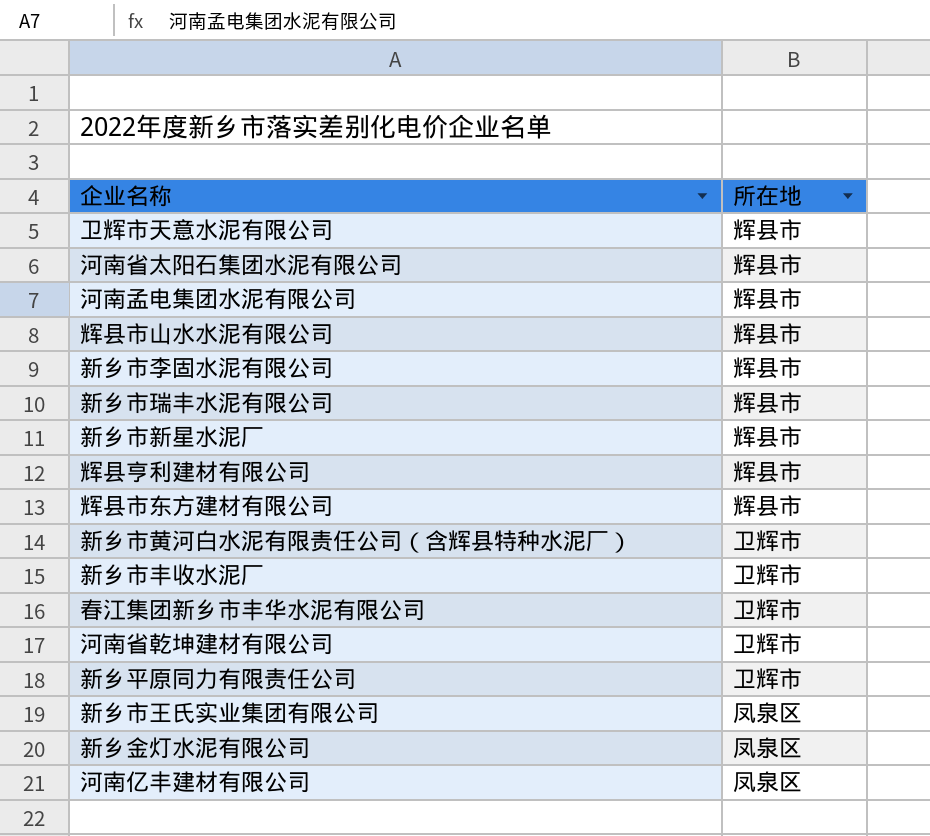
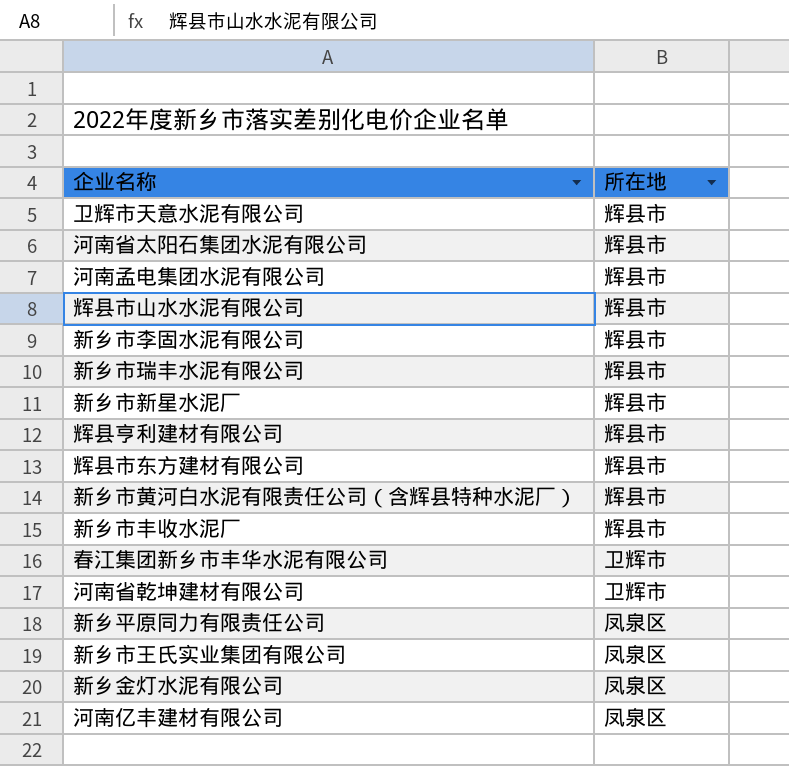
新乡市黄河白水泥有限责任公司（含辉县特种水泥厂） | 所在地: 卫辉市 -> 辉县市
新乡市丰收水泥厂 | 所在地: 卫辉市 -> 辉县市
新乡平原同力有限责任公司 | 所在地: 卫辉市 -> 凤泉区

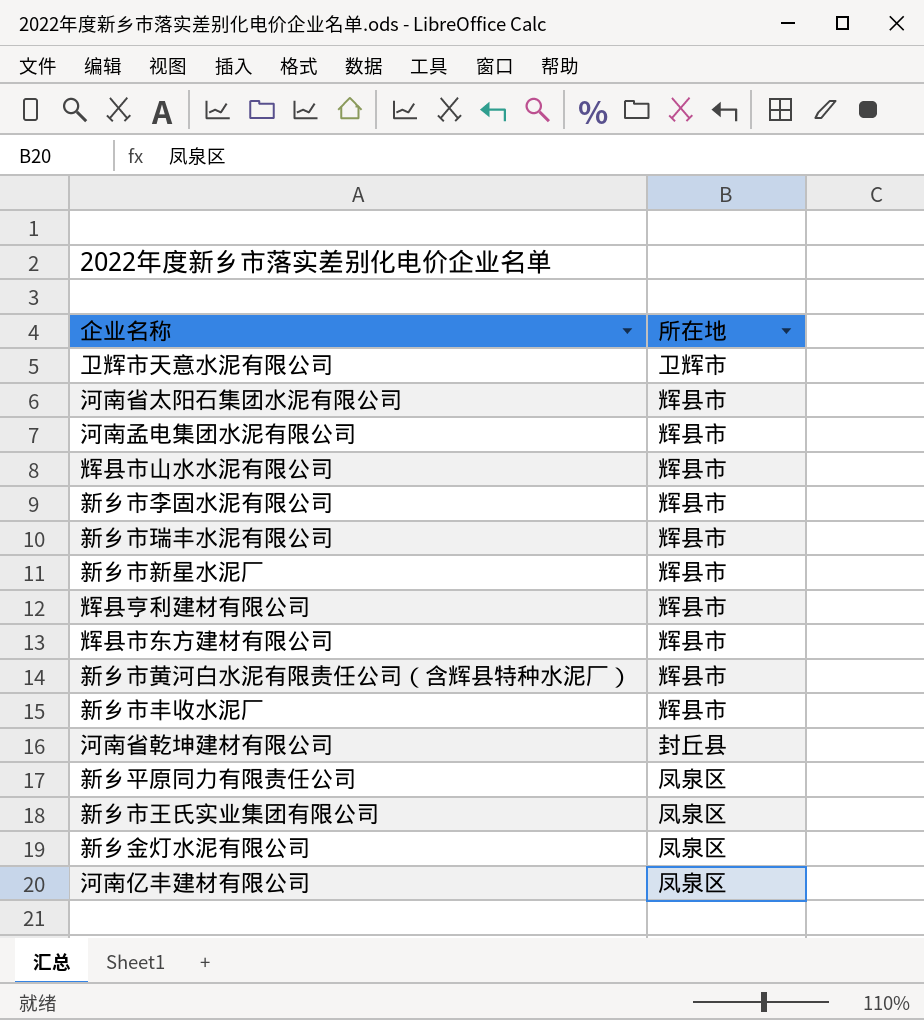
row 春江集团新乡市丰华水泥有限公司: 卫辉市 -> none
卫辉市天意水泥有限公司 | 所在地: 辉县市 -> 卫辉市
河南省乾坤建材有限公司 | 所在地: 卫辉市 -> 封丘县

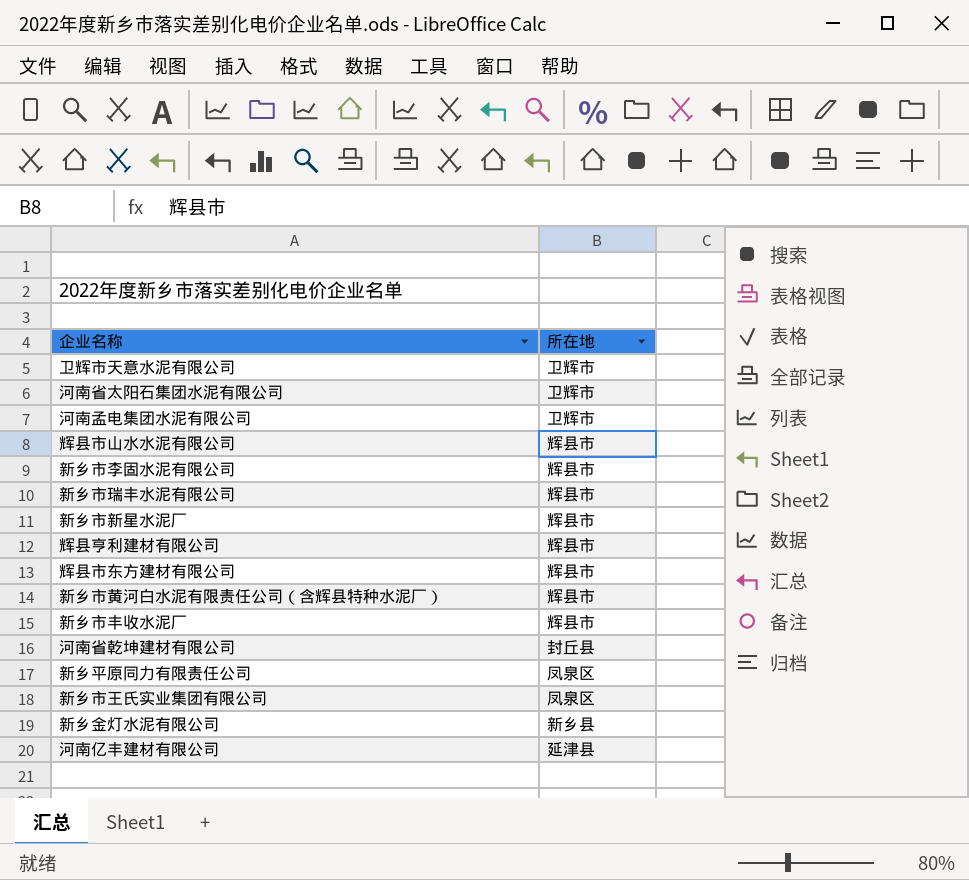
河南省太阳石集团水泥有限公司 | 所在地: 辉县市 -> 卫辉市
河南孟电集团水泥有限公司 | 所在地: 辉县市 -> 卫辉市
新乡金灯水泥有限公司 | 所在地: 凤泉区 -> 新乡县
河南亿丰建材有限公司 | 所在地: 凤泉区 -> 延津县

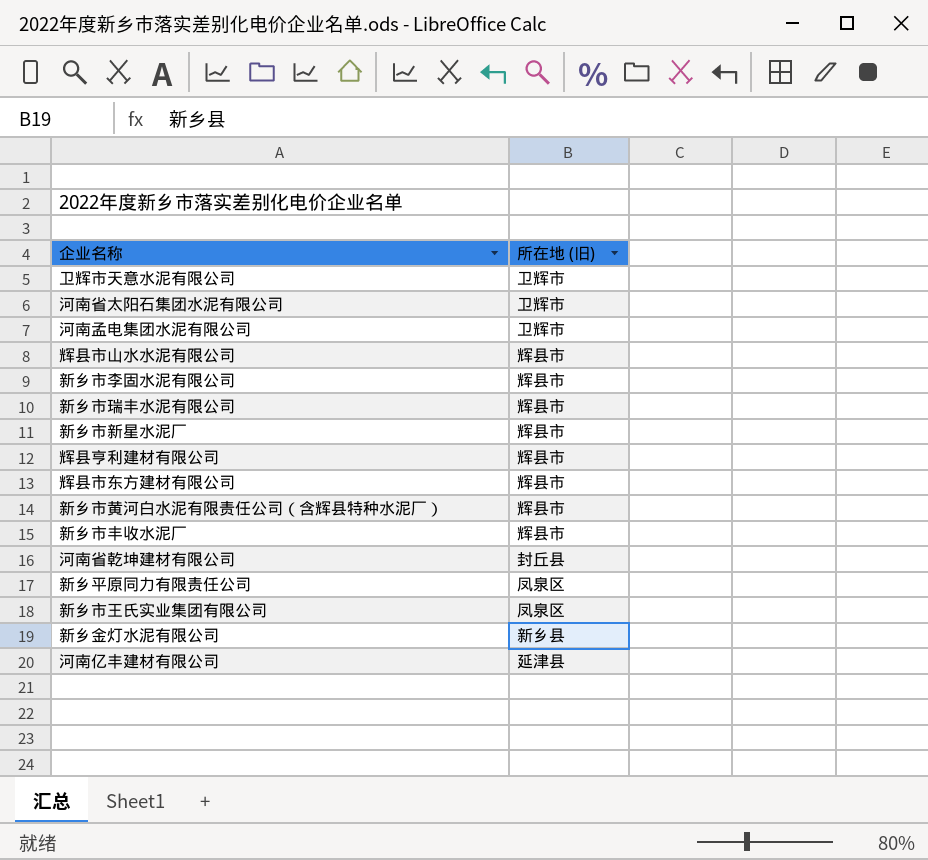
column name: 所在地 -> 所在地 (旧)

